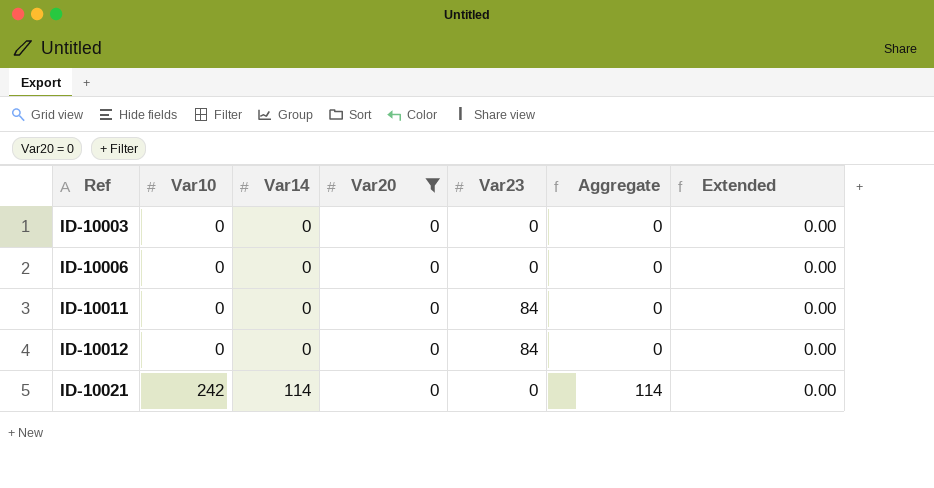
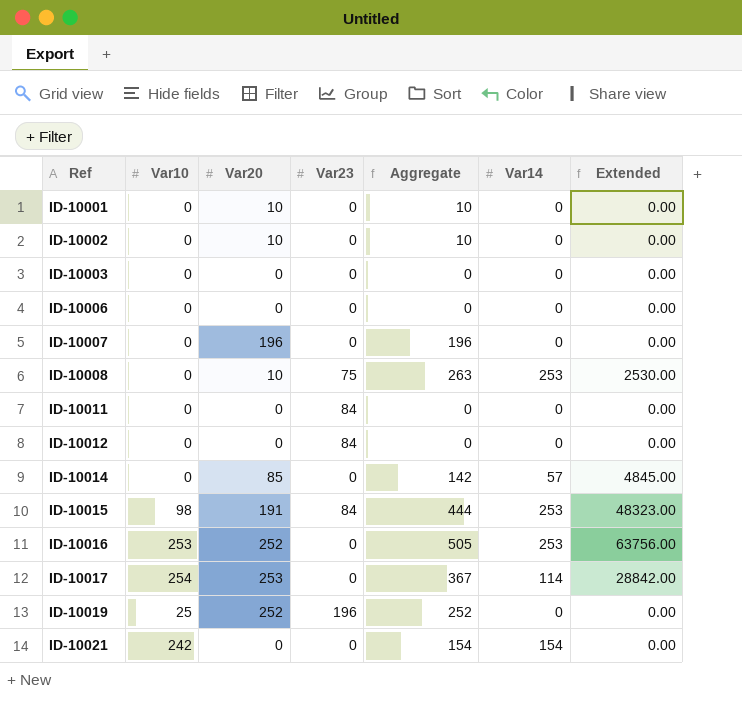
filter: Var20 = 0 -> none
column Var14 | position: 3 -> 6
ID-10021 | Aggregate: 114 -> 154
ID-10021 | Var14: 114 -> 154

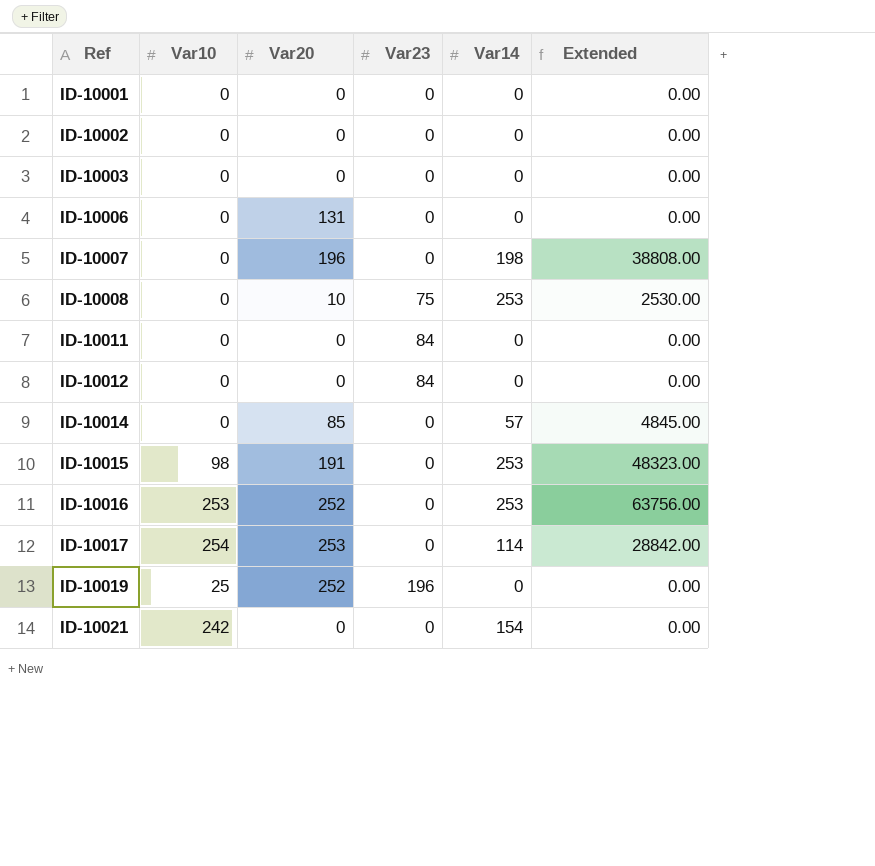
column Aggregate | formula: [Var20] + [Var14] -> none
ID-10001 | Var20: 10 -> 0
ID-10002 | Var20: 10 -> 0
ID-10006 | Var20: 0 -> 131
ID-10007 | Var14: 0 -> 198
ID-10007 | Extended: 0.00 -> 38808.00
ID-10015 | Var23: 84 -> 0

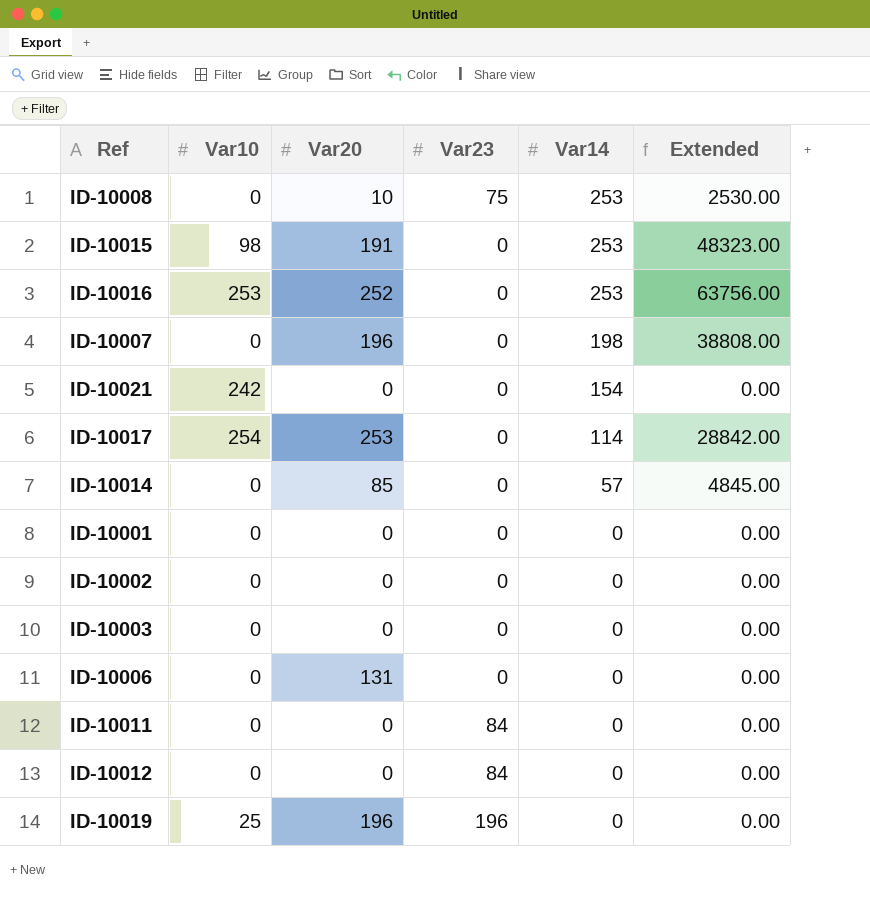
row order: Ref ascending -> Var14 descending
ID-10019 | Var20: 252 -> 196

